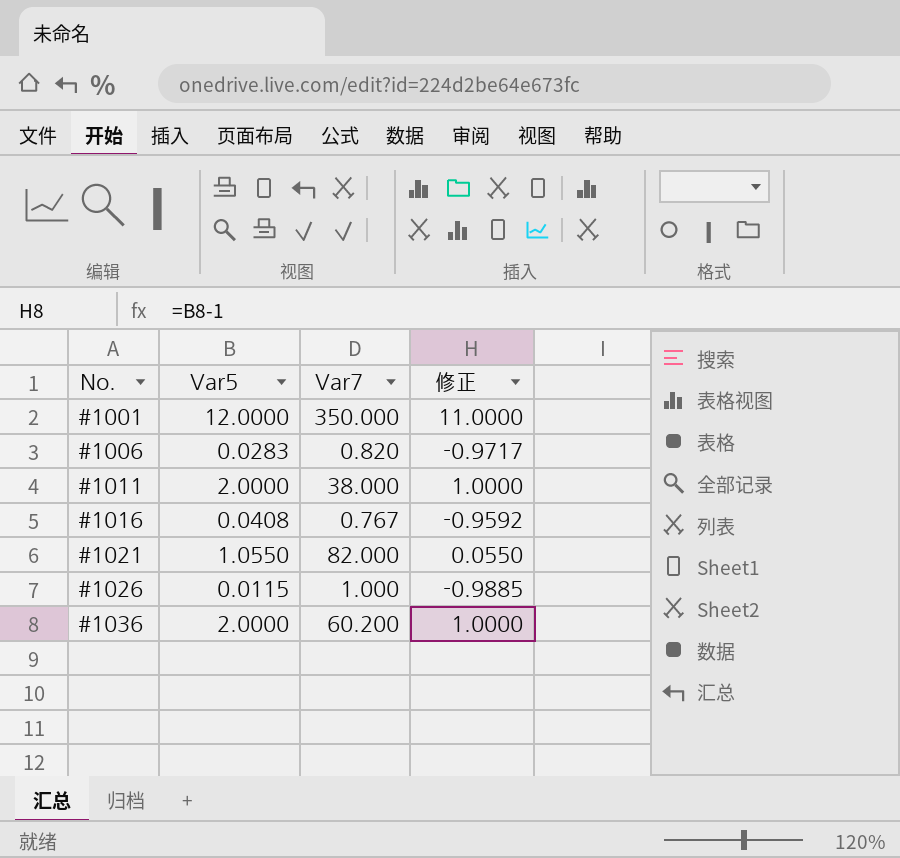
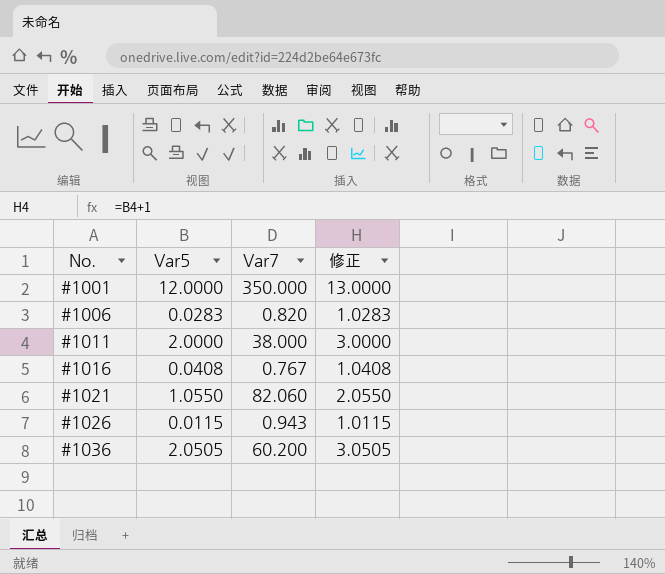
column 修正 | formula: [Var5] - 1 -> [Var5] + 1
#1021 | Var7: 82.000 -> 82.060
#1026 | Var7: 1.000 -> 0.943
#1036 | Var5: 2.0000 -> 2.0505

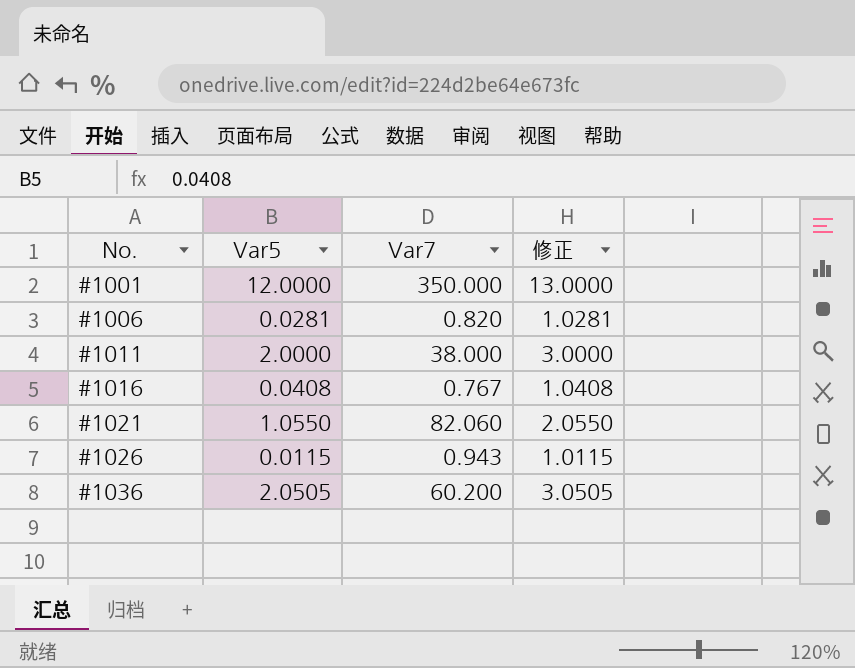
#1006 | Var5: 0.0283 -> 0.0281
#1006 | 修正: 1.0283 -> 1.0281

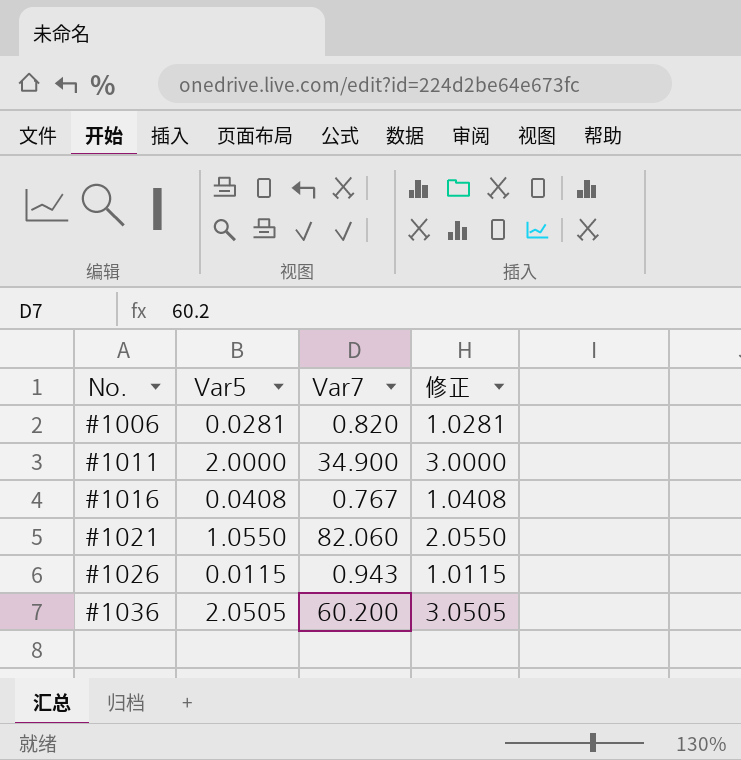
row #1001: 12.0000 | 350.000 | 13.0000 -> none
#1011 | Var7: 38.000 -> 34.900

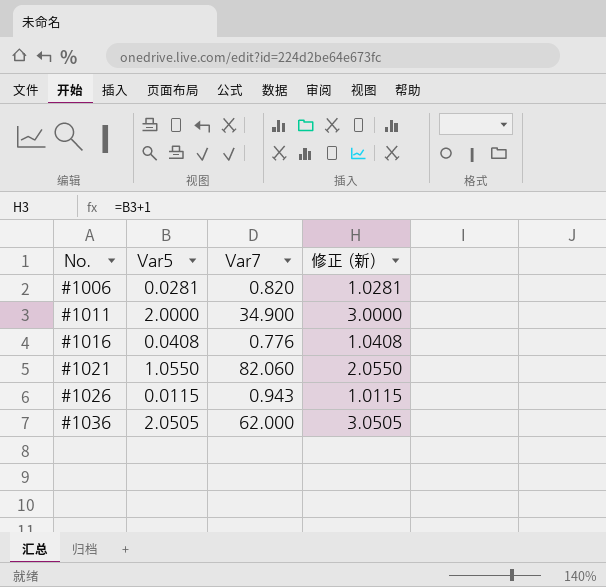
column name: 修正 -> 修正 (新)
#1016 | Var7: 0.767 -> 0.776
#1036 | Var7: 60.200 -> 62.000

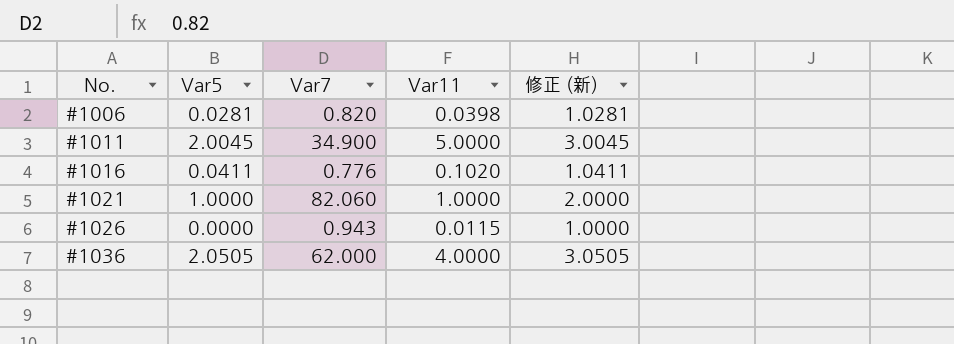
column Var11 | position: none -> 4
#1011 | Var5: 2.0000 -> 2.0045
#1011 | 修正 (新): 3.0000 -> 3.0045
#1016 | Var5: 0.0408 -> 0.0411
#1016 | 修正 (新): 1.0408 -> 1.0411
#1021 | Var5: 1.0550 -> 1.0000
#1021 | 修正 (新): 2.0550 -> 2.0000
#1026 | Var5: 0.0115 -> 0.0000
#1026 | 修正 (新): 1.0115 -> 1.0000

